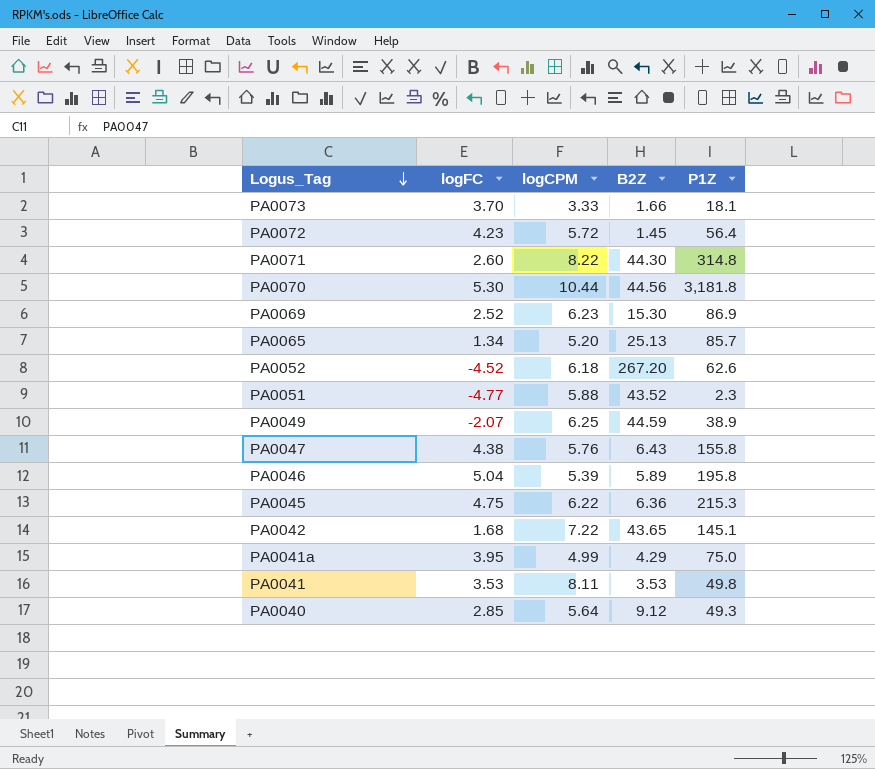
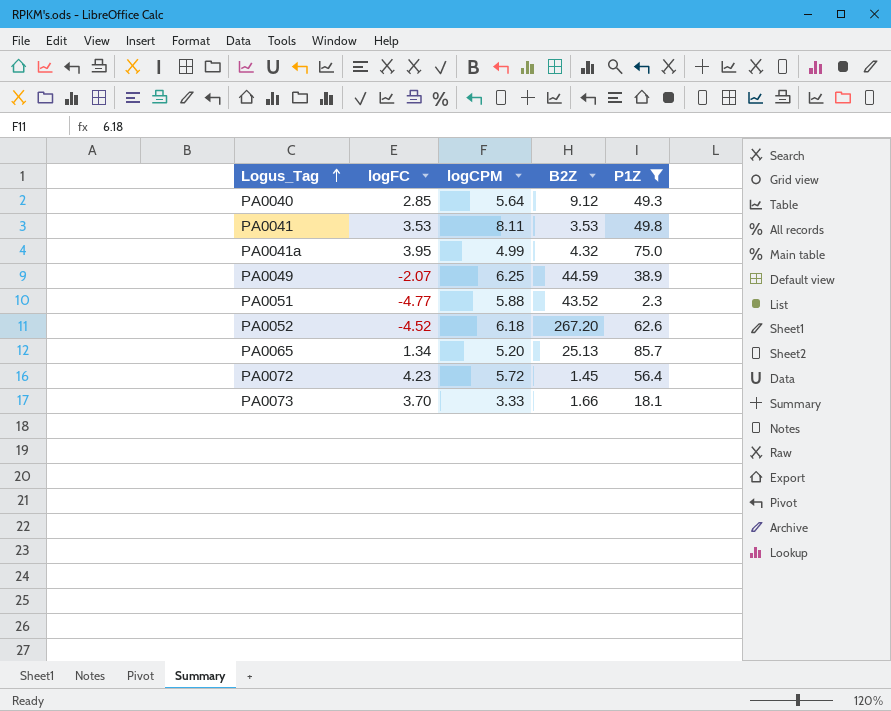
filter: none -> P1Z <= 85.7
row order: Logus_Tag descending -> Logus_Tag ascending
PA0041a | B2Z: 4.29 -> 4.32

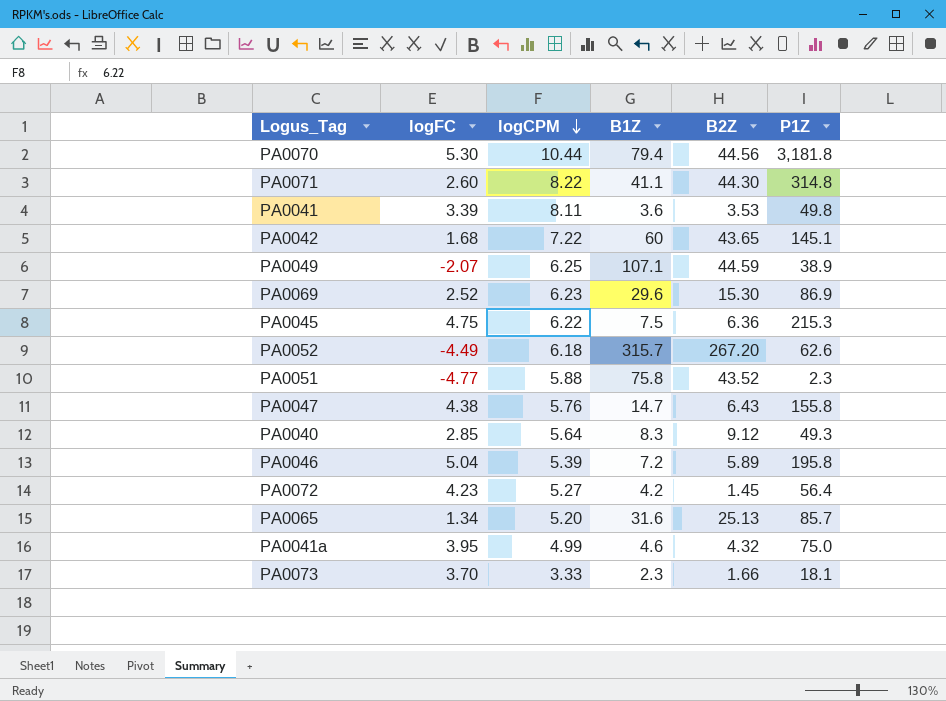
filter: P1Z <= 85.7 -> none
row order: Logus_Tag ascending -> logCPM descending
column B1Z | position: none -> 4
PA0041 | logFC: 3.53 -> 3.39
PA0052 | logFC: -4.52 -> -4.49
PA0072 | logCPM: 5.72 -> 5.27

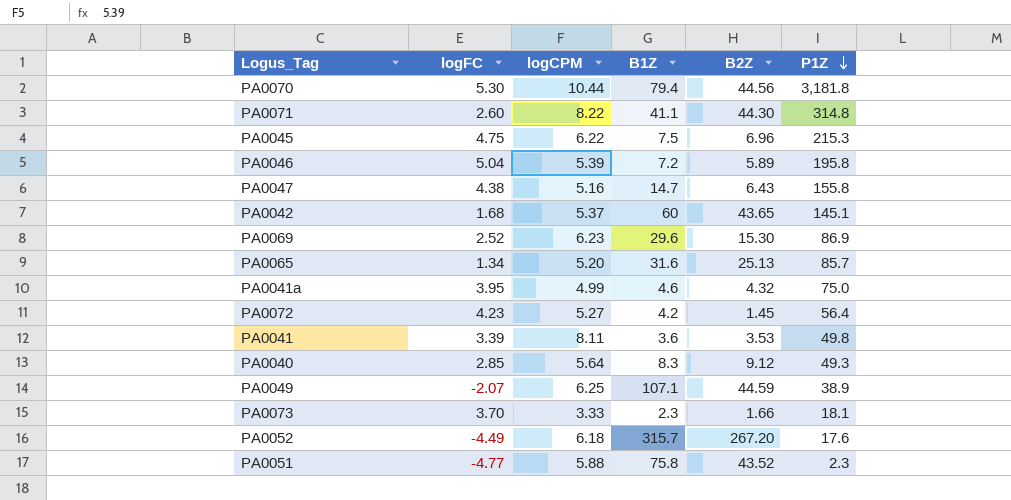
row order: logCPM descending -> P1Z descending
PA0045 | B2Z: 6.36 -> 6.96
PA0047 | logCPM: 5.76 -> 5.16
PA0042 | logCPM: 7.22 -> 5.37
PA0052 | P1Z: 62.6 -> 17.6

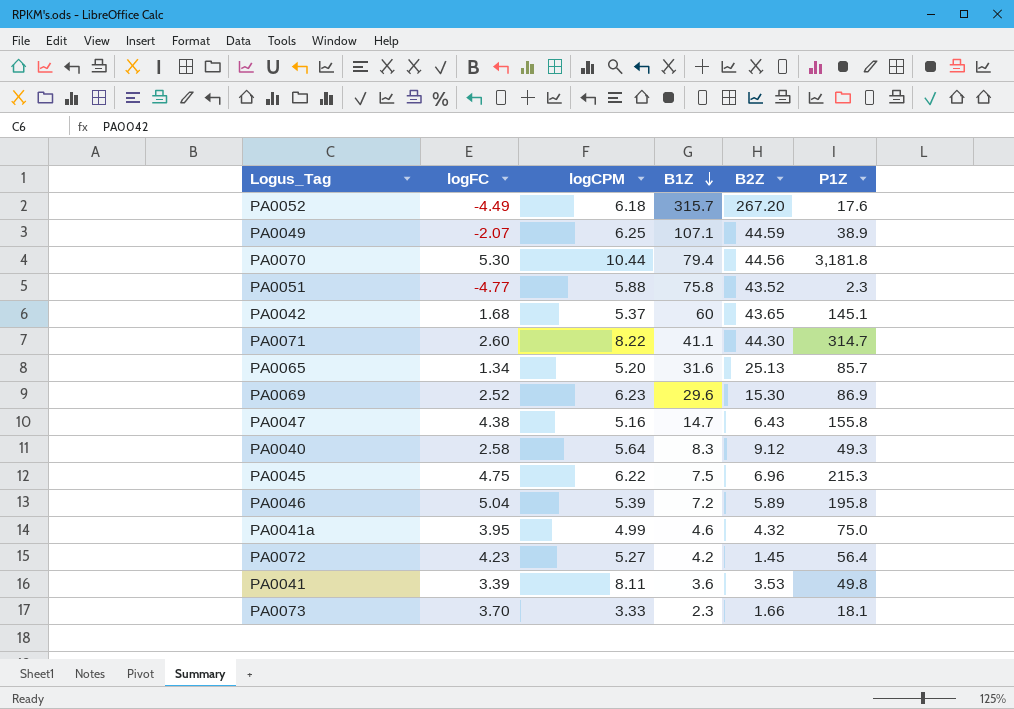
row order: P1Z descending -> B1Z descending
PA0071 | P1Z: 314.8 -> 314.7
PA0040 | logFC: 2.85 -> 2.58

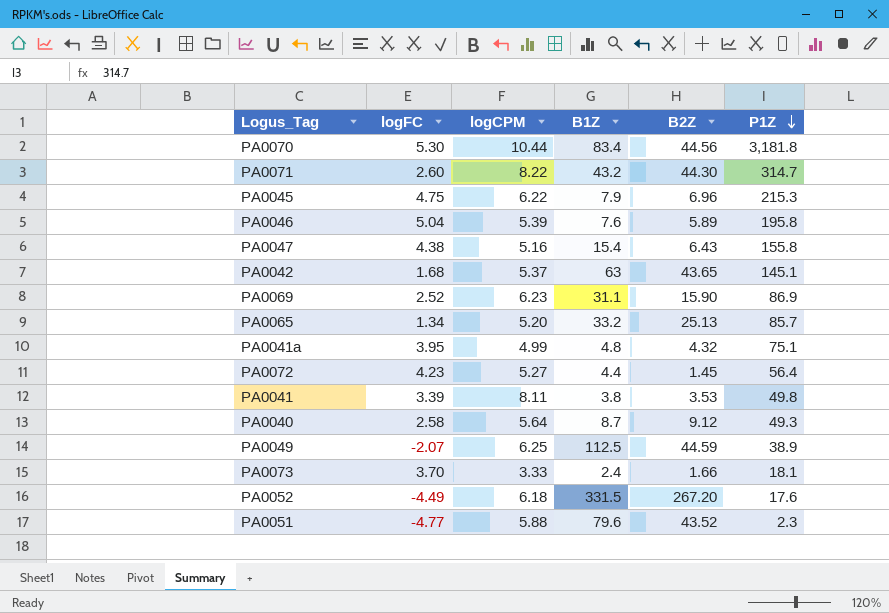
row order: B1Z descending -> P1Z descending
PA0070 | B1Z: 79.4 -> 83.4
PA0071 | B1Z: 41.1 -> 43.2
PA0045 | B1Z: 7.5 -> 7.9
PA0046 | B1Z: 7.2 -> 7.6
PA0047 | B1Z: 14.7 -> 15.4
PA0042 | B1Z: 60 -> 63
PA0069 | B1Z: 29.6 -> 31.1
PA0069 | B2Z: 15.30 -> 15.90
PA0065 | B1Z: 31.6 -> 33.2
PA0041a | B1Z: 4.6 -> 4.8
PA0041a | P1Z: 75.0 -> 75.1
PA0072 | B1Z: 4.2 -> 4.4
PA0041 | B1Z: 3.6 -> 3.8
PA0040 | B1Z: 8.3 -> 8.7
PA0049 | B1Z: 107.1 -> 112.5
PA0073 | B1Z: 2.3 -> 2.4
PA0052 | B1Z: 315.7 -> 331.5
PA0051 | B1Z: 75.8 -> 79.6

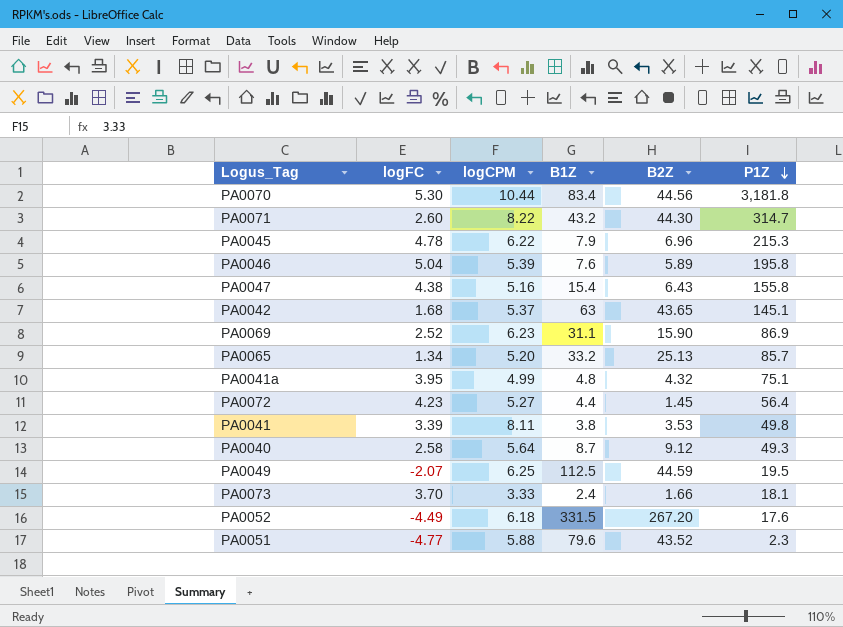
PA0045 | logFC: 4.75 -> 4.78
PA0049 | P1Z: 38.9 -> 19.5

